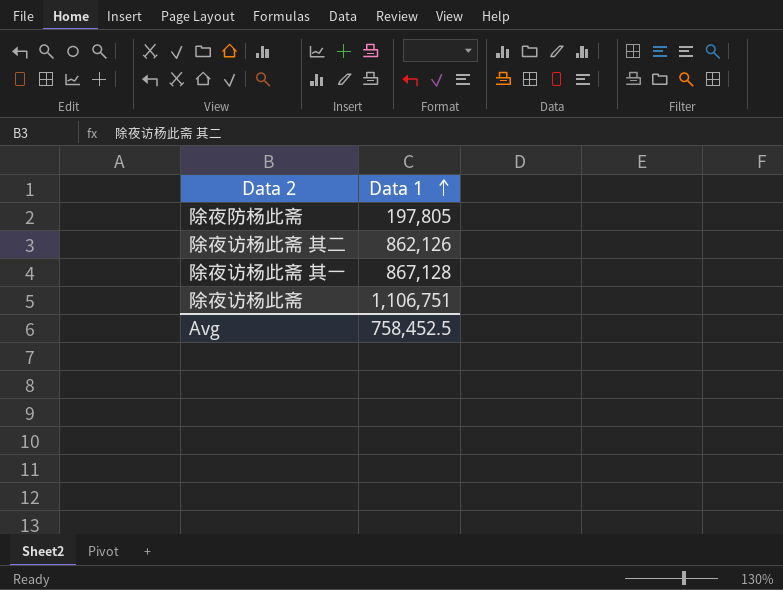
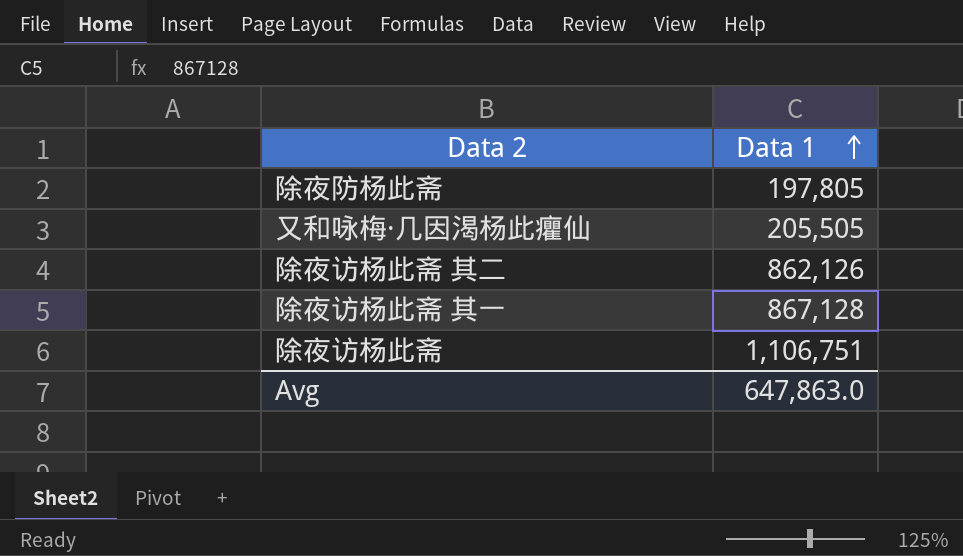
row 又和咏梅·几因渴杨此癯仙: none -> 205,505
Avg | Data 1: 758,452.5 -> 647,863.0

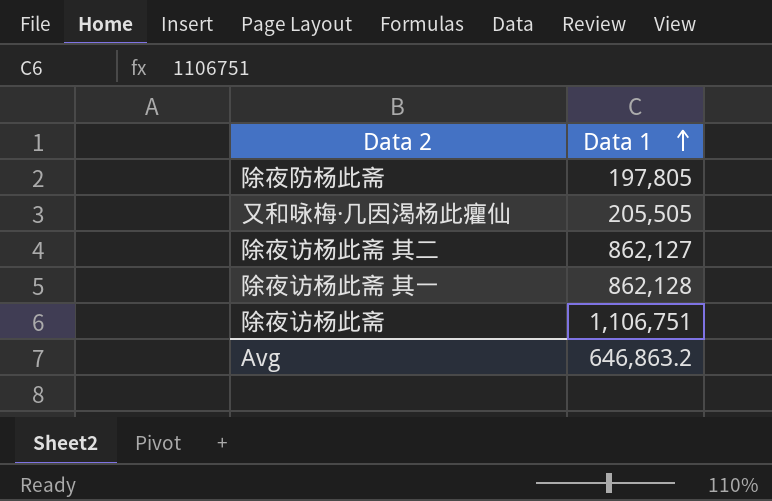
除夜访杨此斋 其二 | Data 1: 862,126 -> 862,127
除夜访杨此斋 其一 | Data 1: 867,128 -> 862,128
Avg | Data 1: 647,863.0 -> 646,863.2

